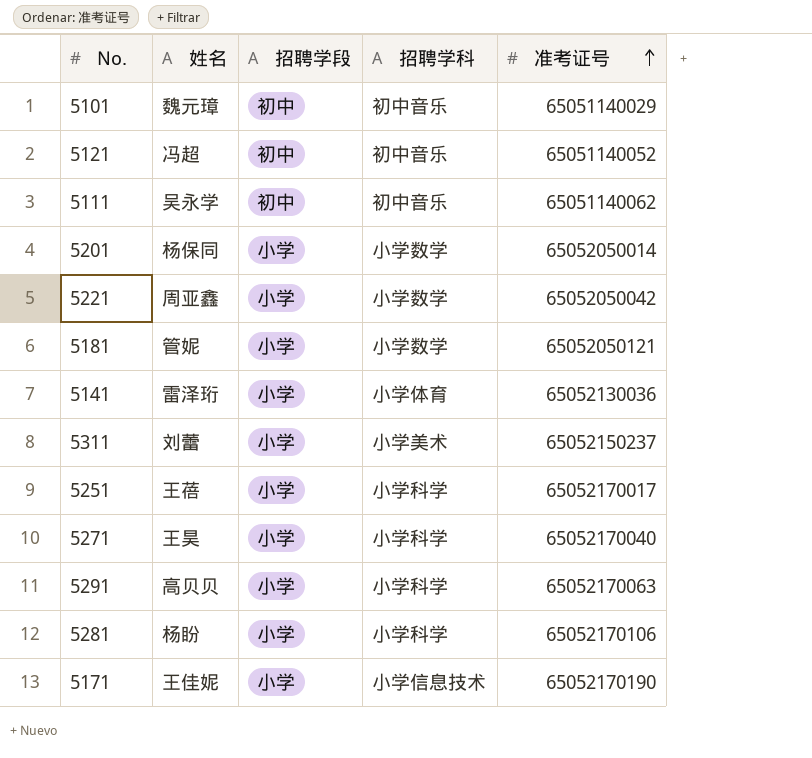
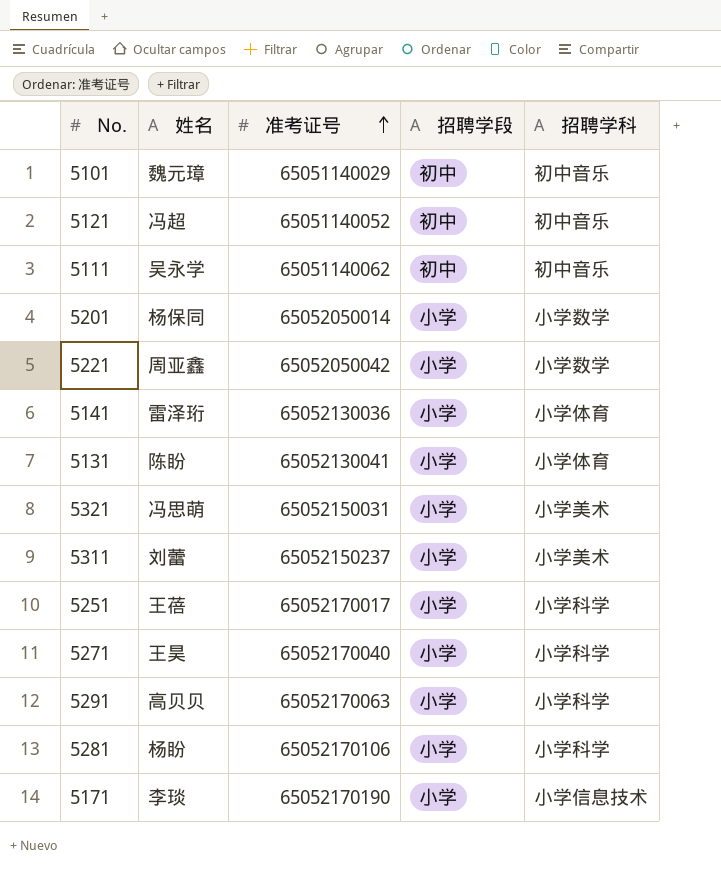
column 准考证号 | position: 5 -> 3
row 5181: 管妮 | 小学 | 小学数学 | 65052050121 -> none
row 5131: none -> 陈盼 | 65052130041 | 小学 | 小学体育
row 5321: none -> 冯思萌 | 65052150031 | 小学 | 小学美术
5171 | 姓名: 王佳妮 -> 李琰

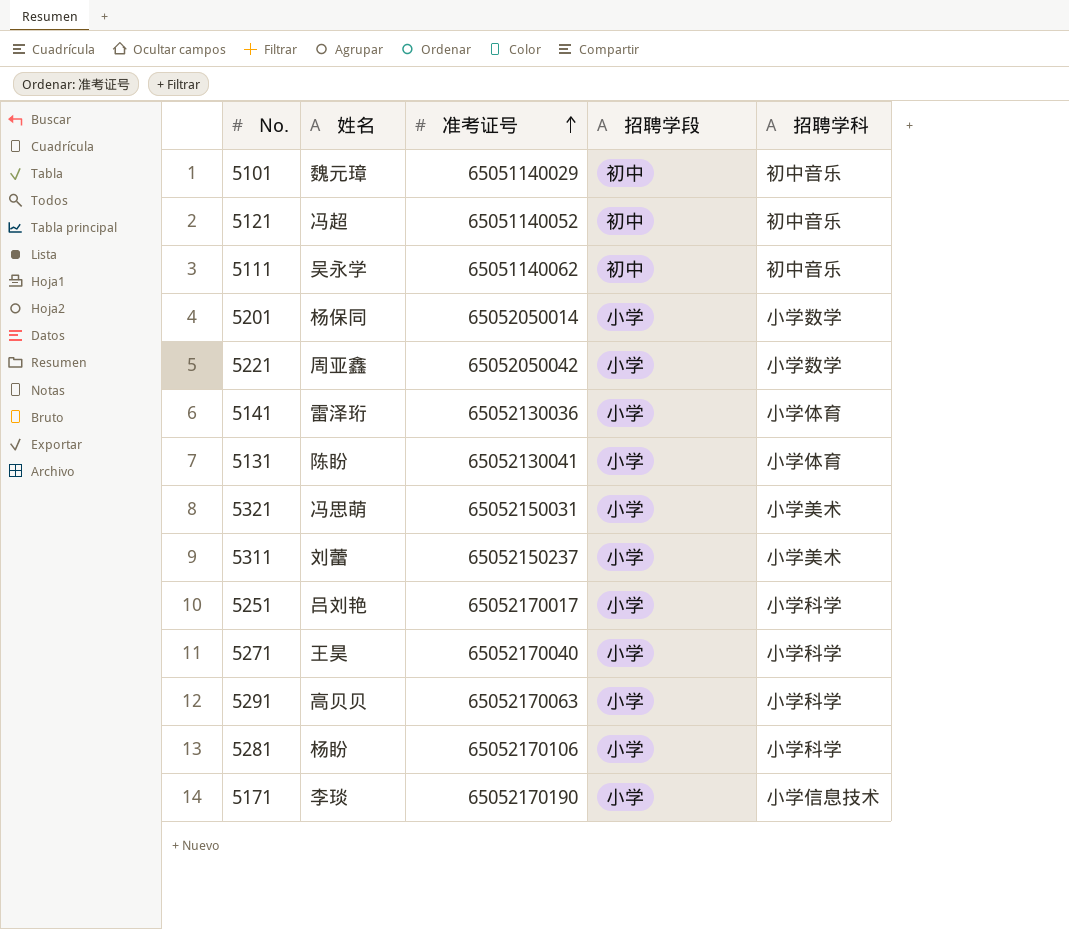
5251 | 姓名: 王蓓 -> 吕刘艳

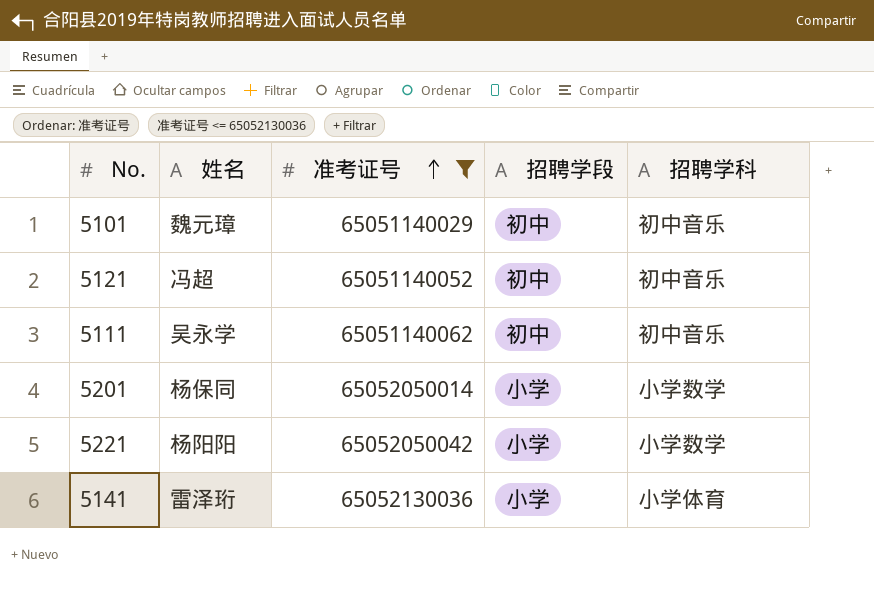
filter: none -> 准考证号 <= 65052130036
5221 | 姓名: 周亚鑫 -> 杨阳阳

